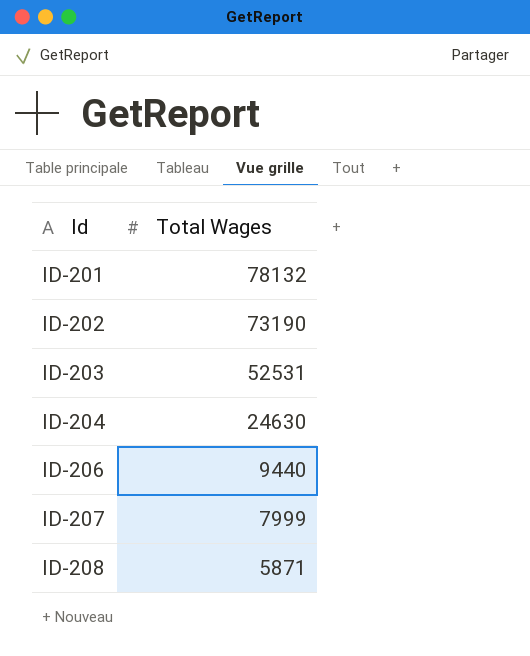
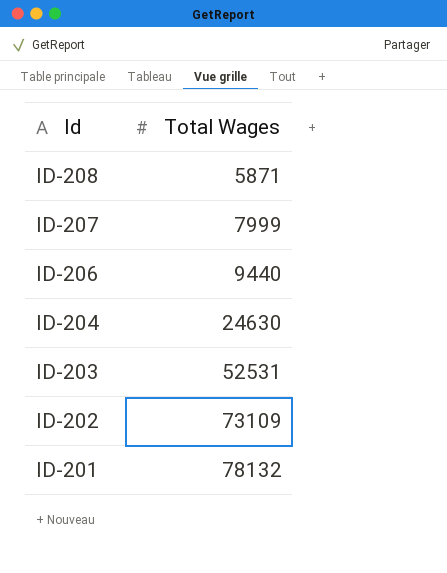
row order: Id ascending -> Id descending
ID-202 | Total Wages: 73190 -> 73109

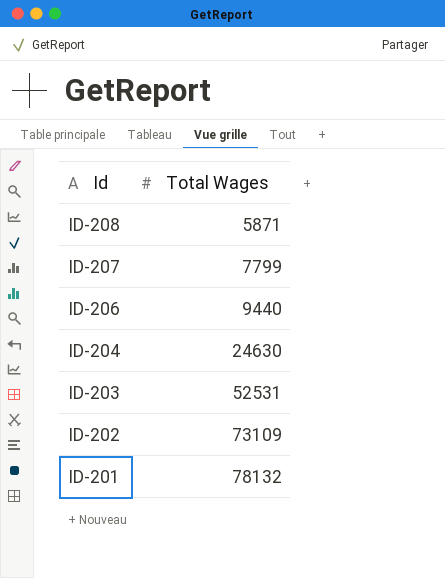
ID-207 | Total Wages: 7999 -> 7799

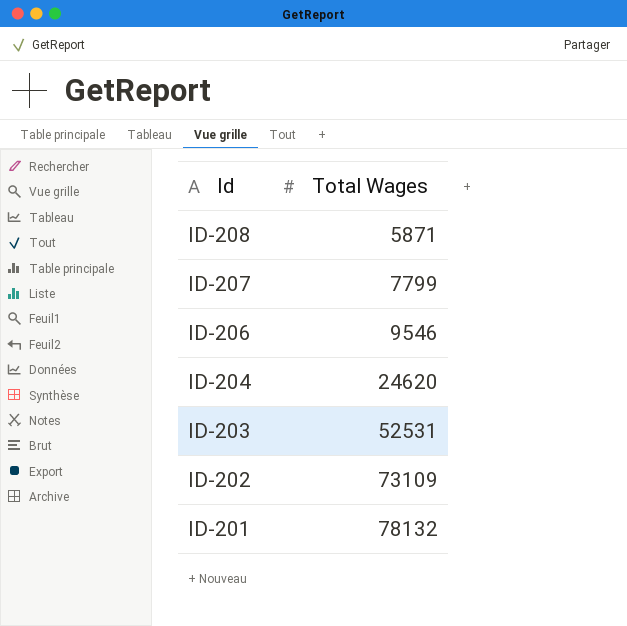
ID-206 | Total Wages: 9440 -> 9546
ID-204 | Total Wages: 24630 -> 24620

